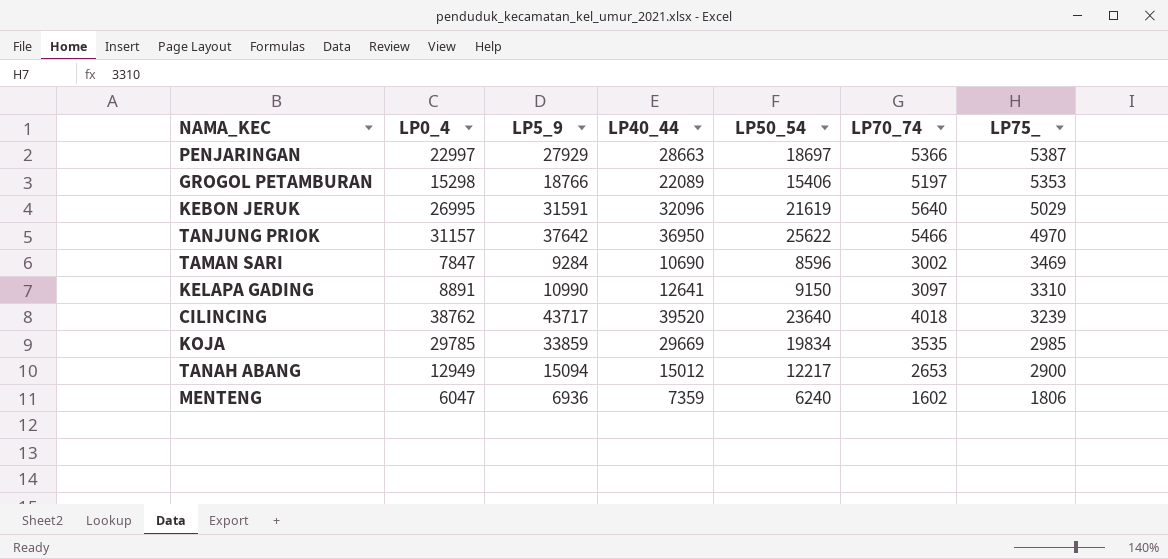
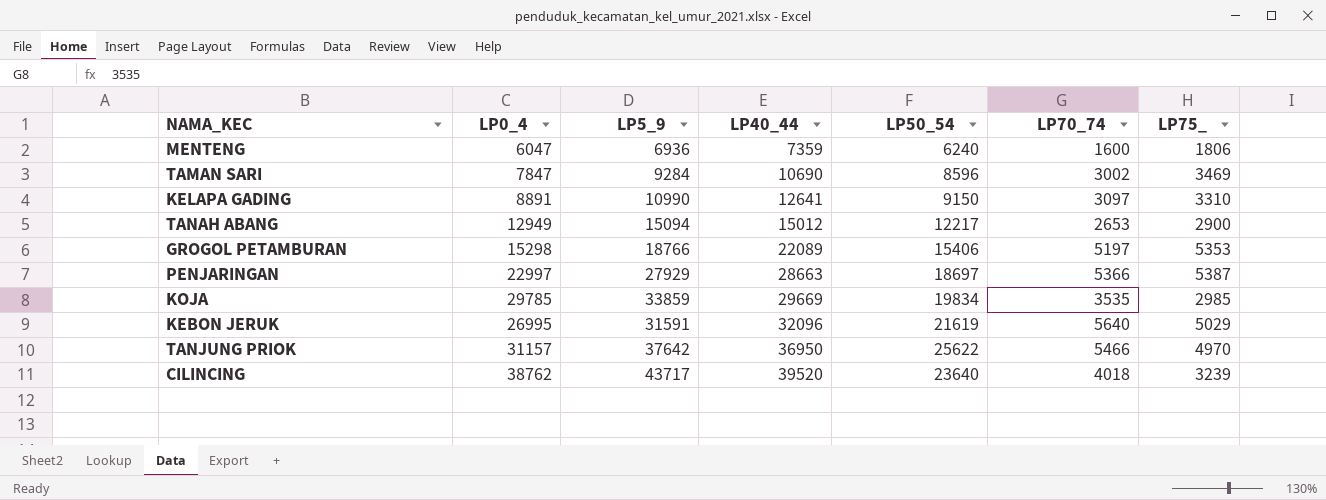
row order: LP75_ descending -> LP40_44 ascending
MENTENG | LP70_74: 1602 -> 1600

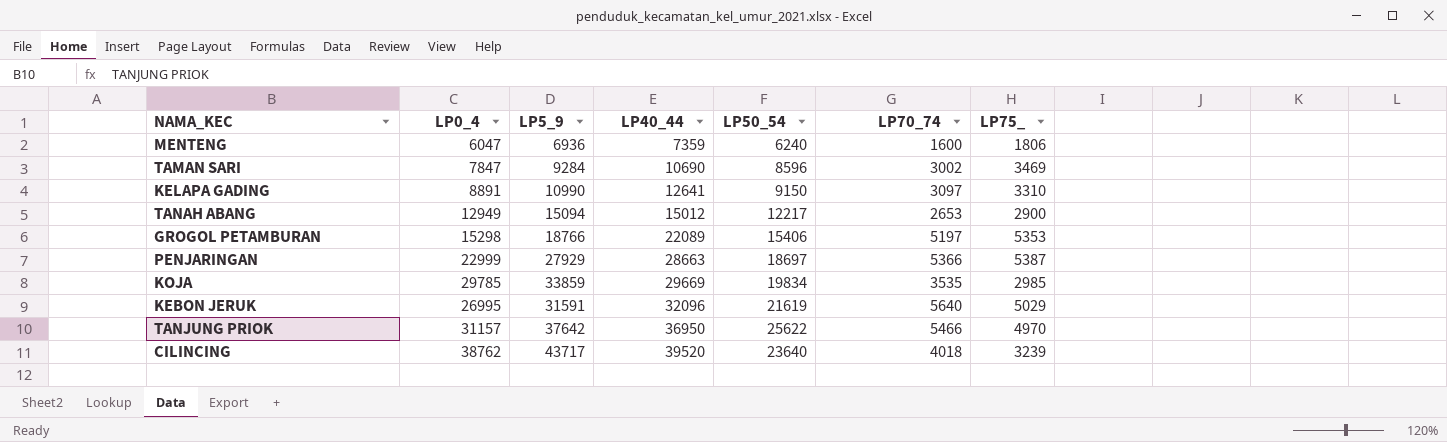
PENJARINGAN | LP0_4: 22997 -> 22999

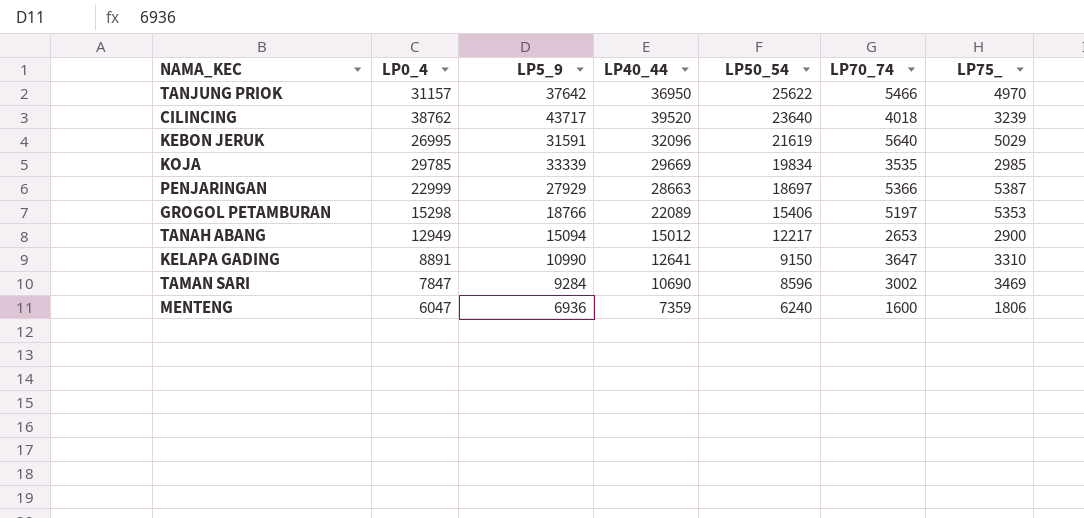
row order: LP40_44 ascending -> LP50_54 descending
KOJA | LP5_9: 33859 -> 33339
KELAPA GADING | LP70_74: 3097 -> 3647

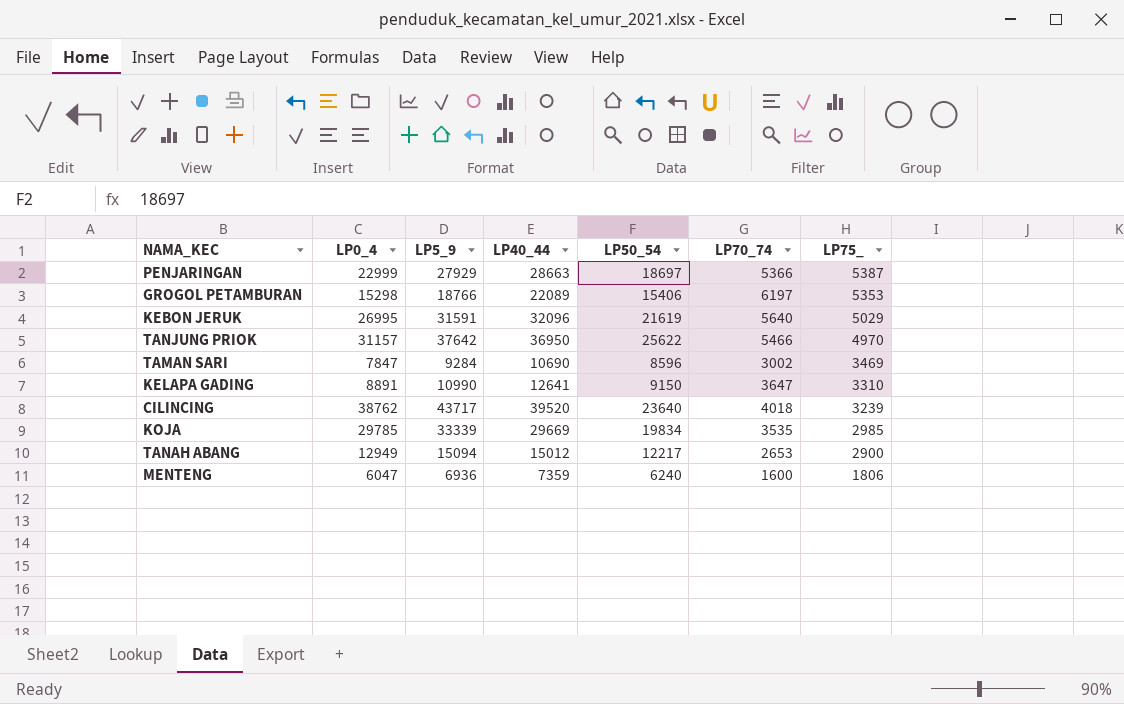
row order: LP50_54 descending -> LP75_ descending
GROGOL PETAMBURAN | LP70_74: 5197 -> 6197

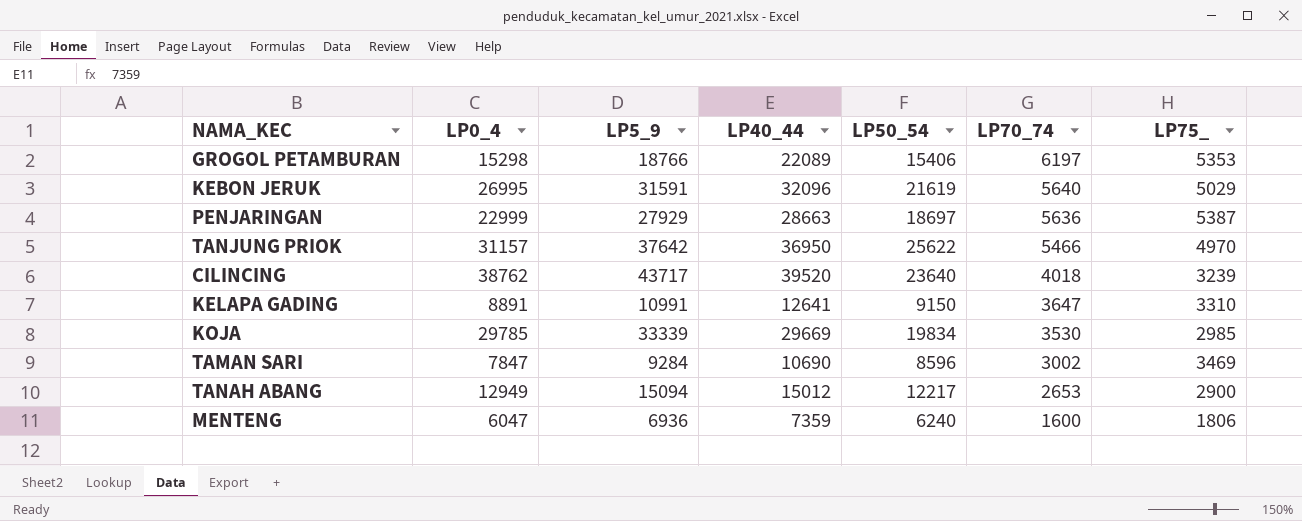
row order: LP75_ descending -> LP70_74 descending
PENJARINGAN | LP70_74: 5366 -> 5636
KELAPA GADING | LP5_9: 10990 -> 10991
KOJA | LP70_74: 3535 -> 3530

